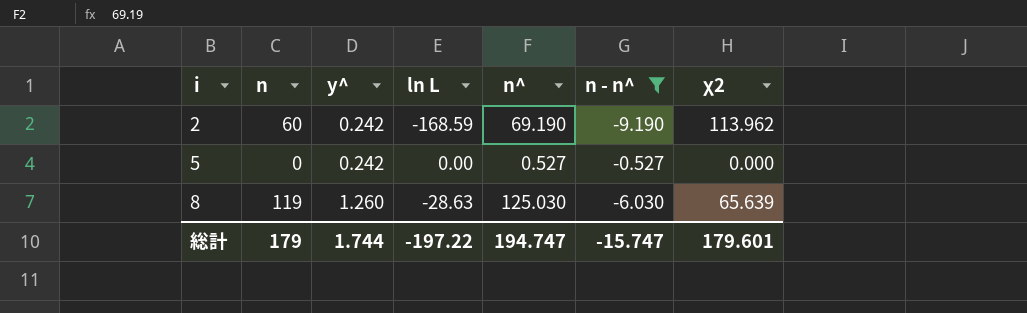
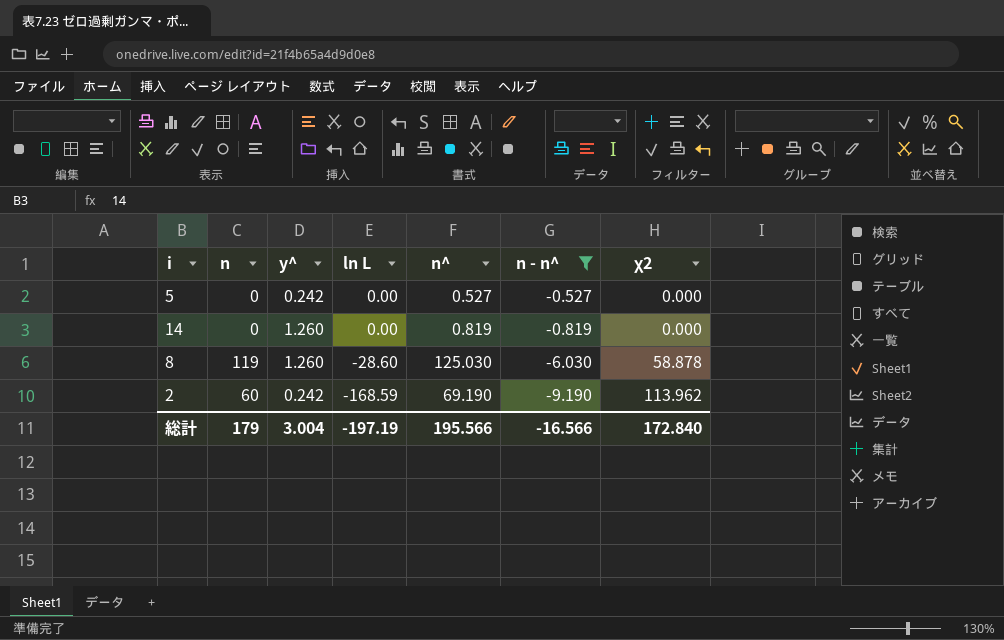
row order: i ascending -> ln L descending
row 14: none -> 0 | 1.260 | 0.00 | 0.819 | -0.819 | 0.000
8 | ln L: -28.63 -> -28.60
8 | χ2: 65.639 -> 58.878
総計 | y^: 1.744 -> 3.004
総計 | ln L: -197.22 -> -197.19
総計 | n^: 194.747 -> 195.566
総計 | n - n^: -15.747 -> -16.566
総計 | χ2: 179.601 -> 172.840

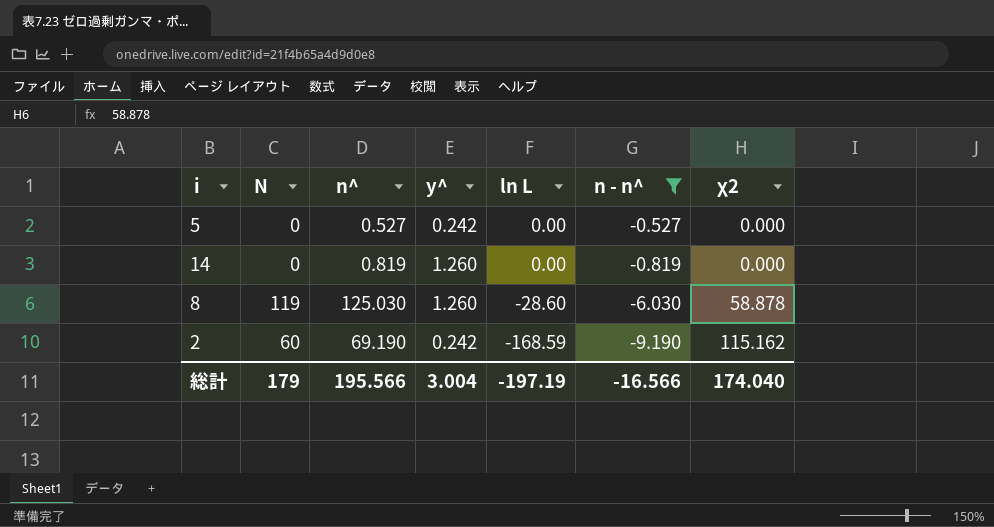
column name: n -> N
column n^ | position: 5 -> 3
2 | χ2: 113.962 -> 115.162
総計 | χ2: 172.840 -> 174.040

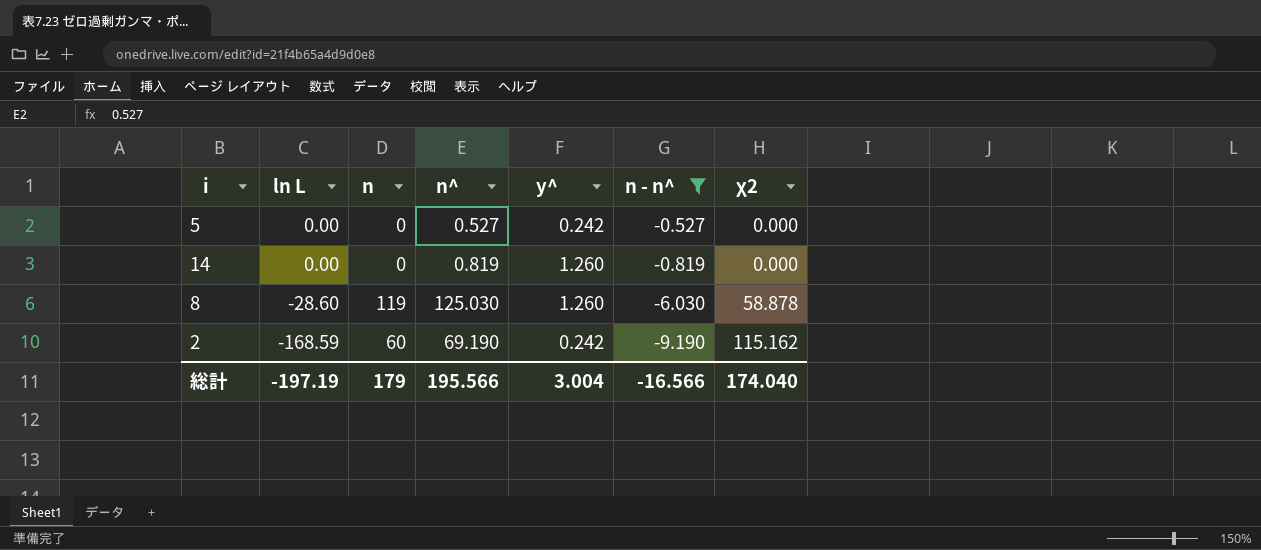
column ln L | position: 5 -> 2
column name: N -> n

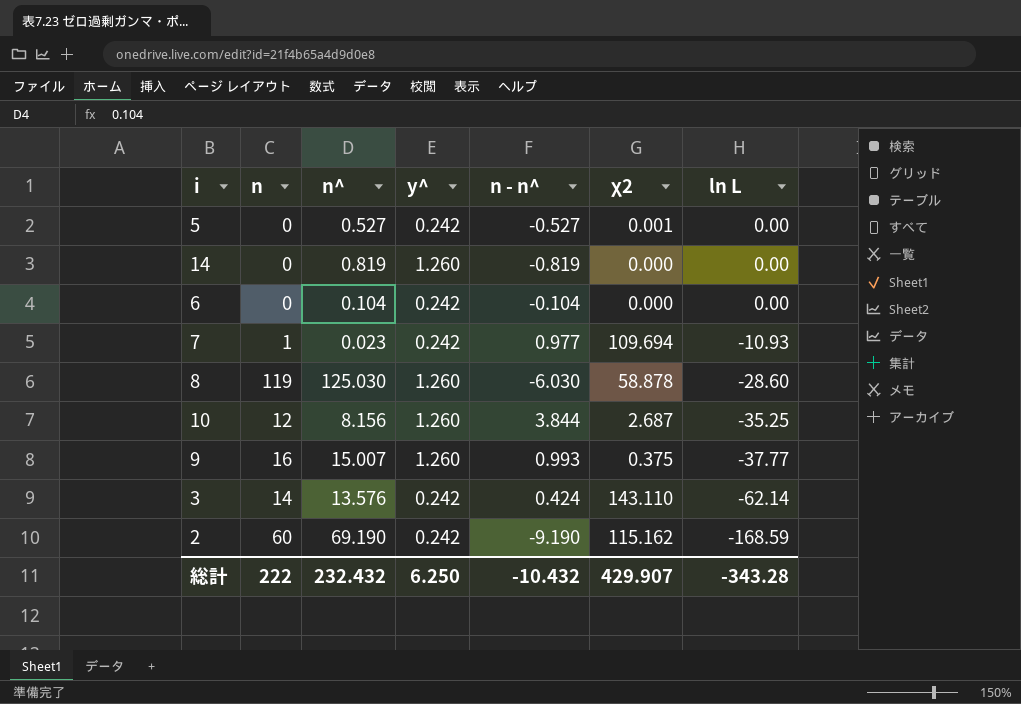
filter: n - n^ <= -0.527 -> none
column ln L | position: 2 -> 7
5 | χ2: 0.000 -> 0.001
総計 | n: 179 -> 222
総計 | n^: 195.566 -> 232.432
総計 | y^: 3.004 -> 6.250
総計 | n - n^: -16.566 -> -10.432
総計 | χ2: 174.040 -> 429.907
総計 | ln L: -197.19 -> -343.28

